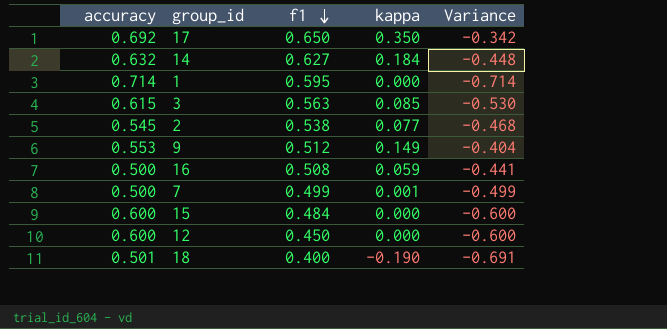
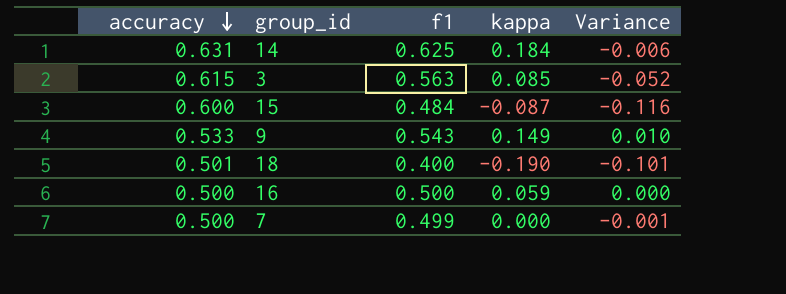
row order: f1 descending -> accuracy descending
column Variance | formula: [kappa] - [accuracy] -> [f1] - [accuracy]
row 17: 0.692 | 0.650 | 0.350 | -0.342 -> none
row 1: 0.714 | 0.595 | 0.000 | -0.714 -> none
row 2: 0.545 | 0.538 | 0.077 | -0.468 -> none
row 12: 0.600 | 0.450 | 0.000 | -0.600 -> none
14 | accuracy: 0.632 -> 0.631
14 | f1: 0.627 -> 0.625
15 | kappa: 0.000 -> -0.087
9 | accuracy: 0.553 -> 0.533
9 | f1: 0.512 -> 0.543
16 | f1: 0.508 -> 0.500
7 | kappa: 0.001 -> 0.000

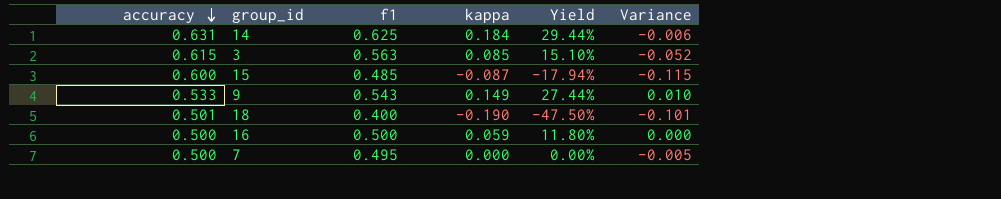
column Yield | formula: none -> [kappa] / [f1]
15 | f1: 0.484 -> 0.485
15 | Variance: -0.116 -> -0.115
7 | f1: 0.499 -> 0.495
7 | Variance: -0.001 -> -0.005

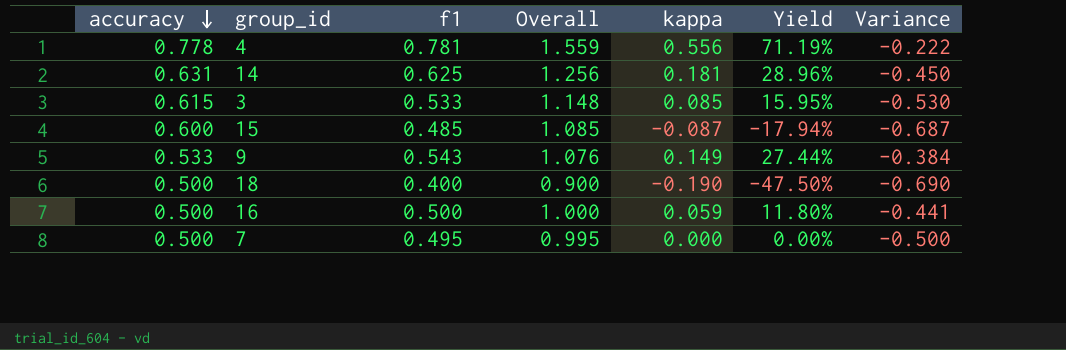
column Overall | formula: none -> [accuracy] + [f1]
column Variance | formula: [f1] - [accuracy] -> [kappa] - [accuracy]
row 4: none -> 0.778 | 0.781 | 1.559 | 0.556 | 71.19% | -0.222
14 | kappa: 0.184 -> 0.181
14 | Yield: 29.44% -> 28.96%
3 | f1: 0.563 -> 0.533
3 | Yield: 15.10% -> 15.95%
18 | accuracy: 0.501 -> 0.500

